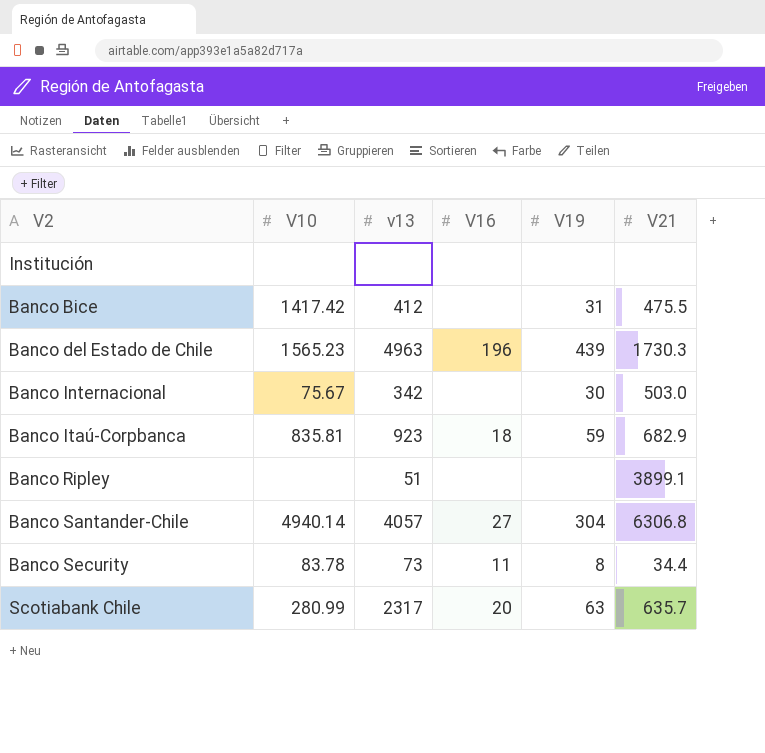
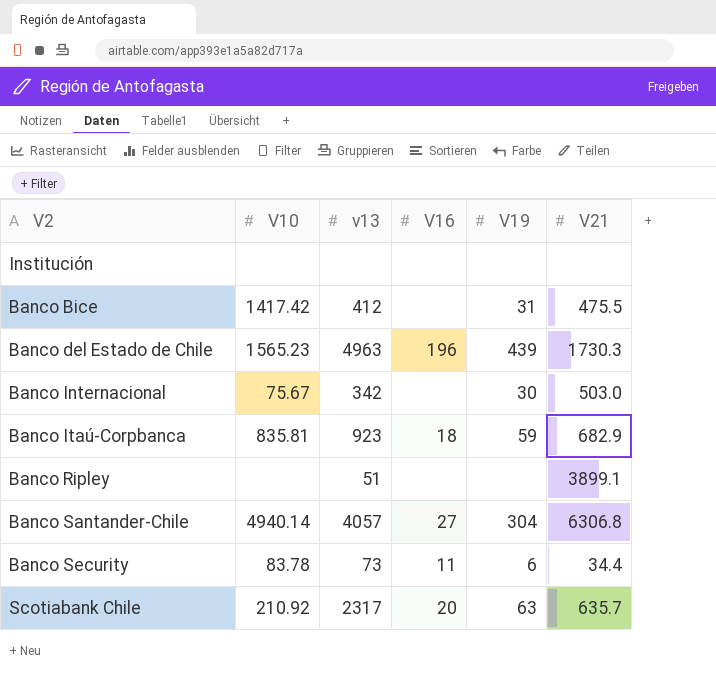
Banco Security | V19: 8 -> 6
Scotiabank Chile | V10: 280.99 -> 210.92

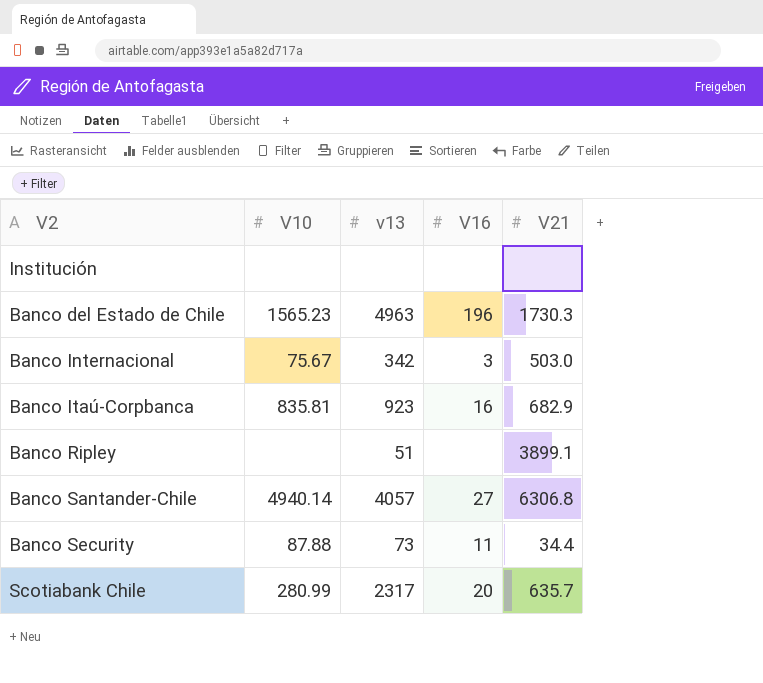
column V19 | position: 5 -> none
row Banco Bice: 1417.42 | 412 | none | 31 | 475.5 -> none
Banco Internacional | V16: none -> 3
Banco Itaú-Corpbanca | V16: 18 -> 16
Banco Security | V10: 83.78 -> 87.88
Scotiabank Chile | V10: 210.92 -> 280.99

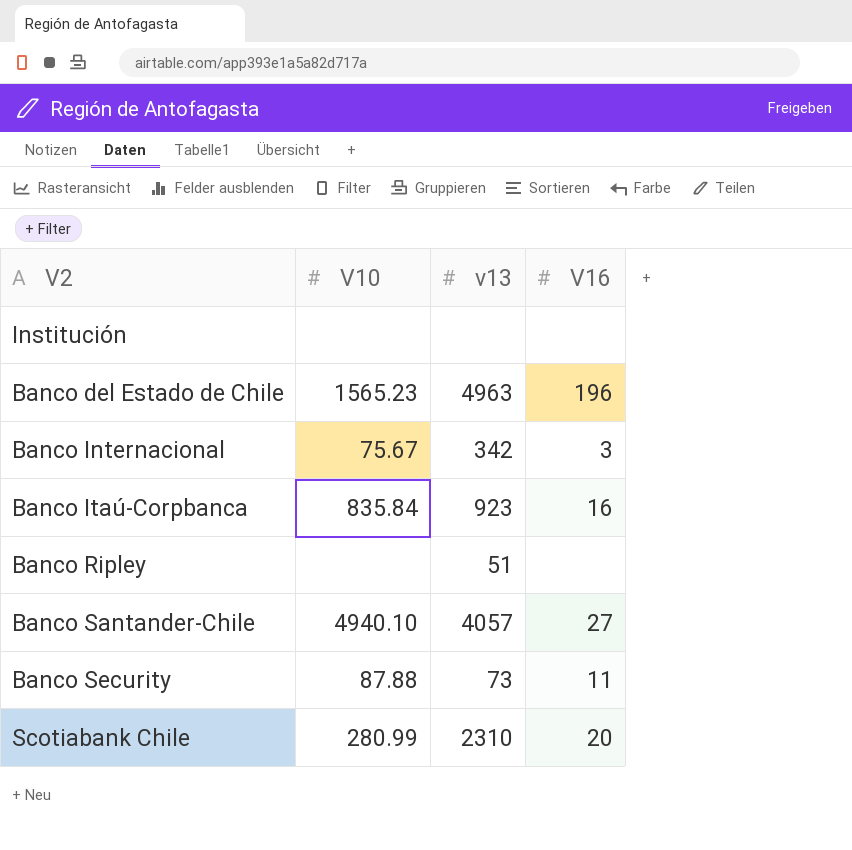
column V21 | position: 5 -> none
Banco Itaú-Corpbanca | V10: 835.81 -> 835.84
Banco Santander-Chile | V10: 4940.14 -> 4940.10
Scotiabank Chile | v13: 2317 -> 2310

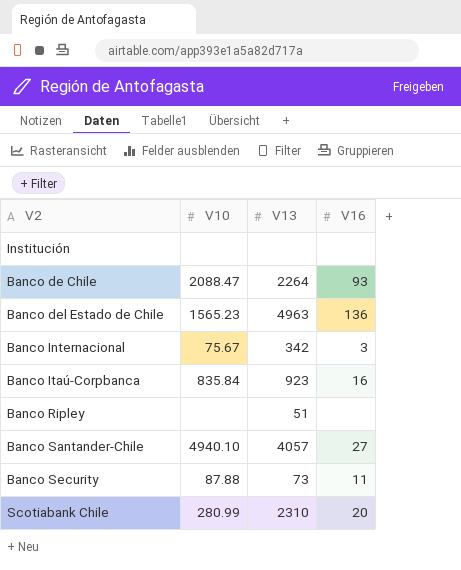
column name: v13 -> V13
row Banco de Chile: none -> 2088.47 | 2264 | 93
Banco del Estado de Chile | V16: 196 -> 136

